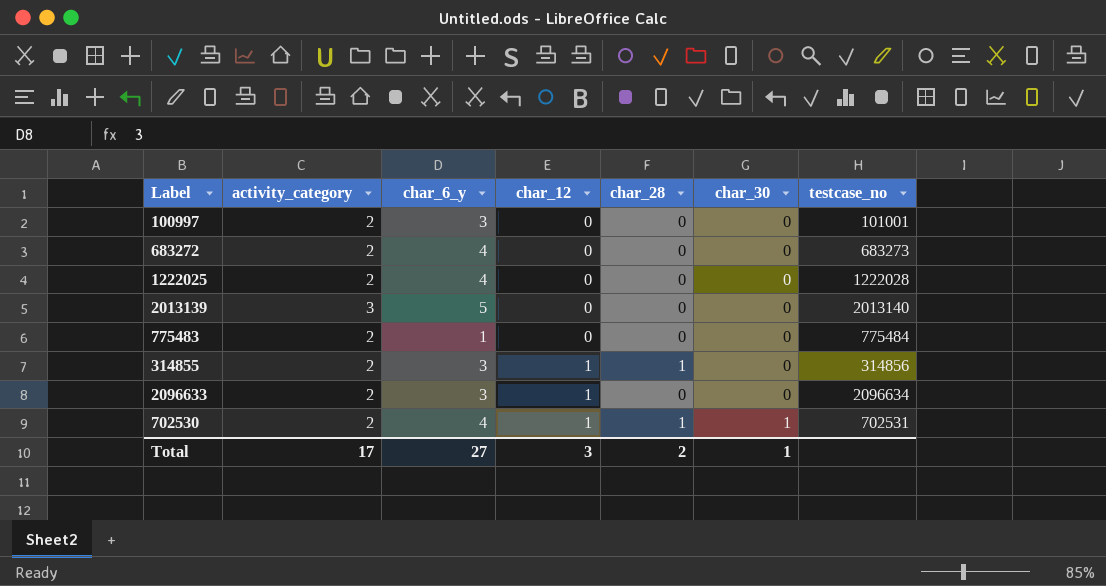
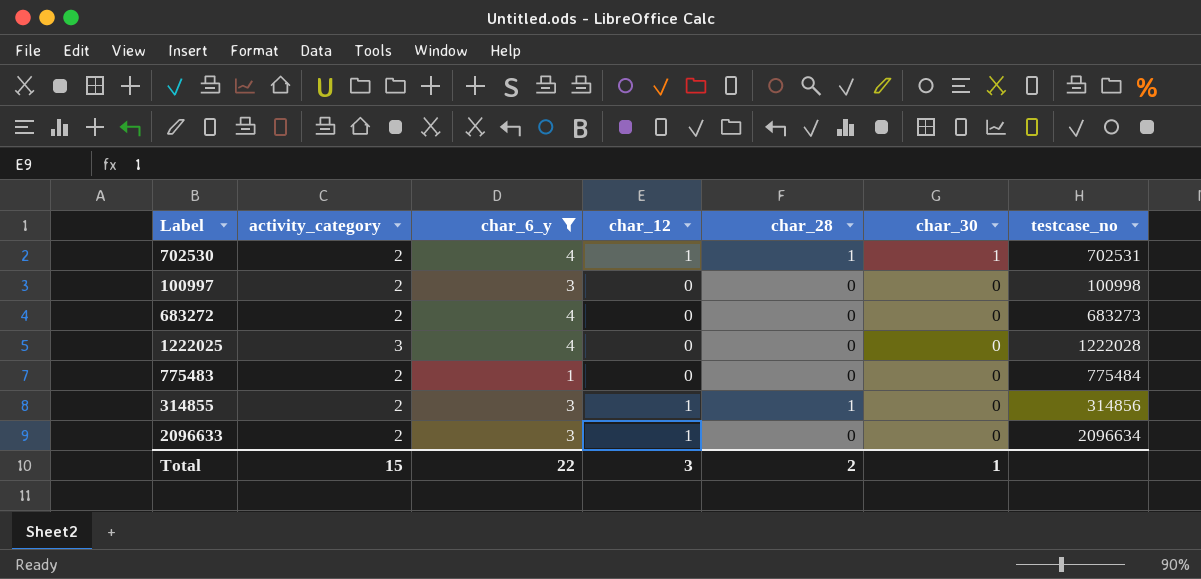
filter: none -> char_6_y != 5
row order: char_12 ascending -> char_30 descending
100997 | testcase_no: 101001 -> 100998
1222025 | activity_category: 2 -> 3
Total | activity_category: 17 -> 15
Total | char_6_y: 27 -> 22

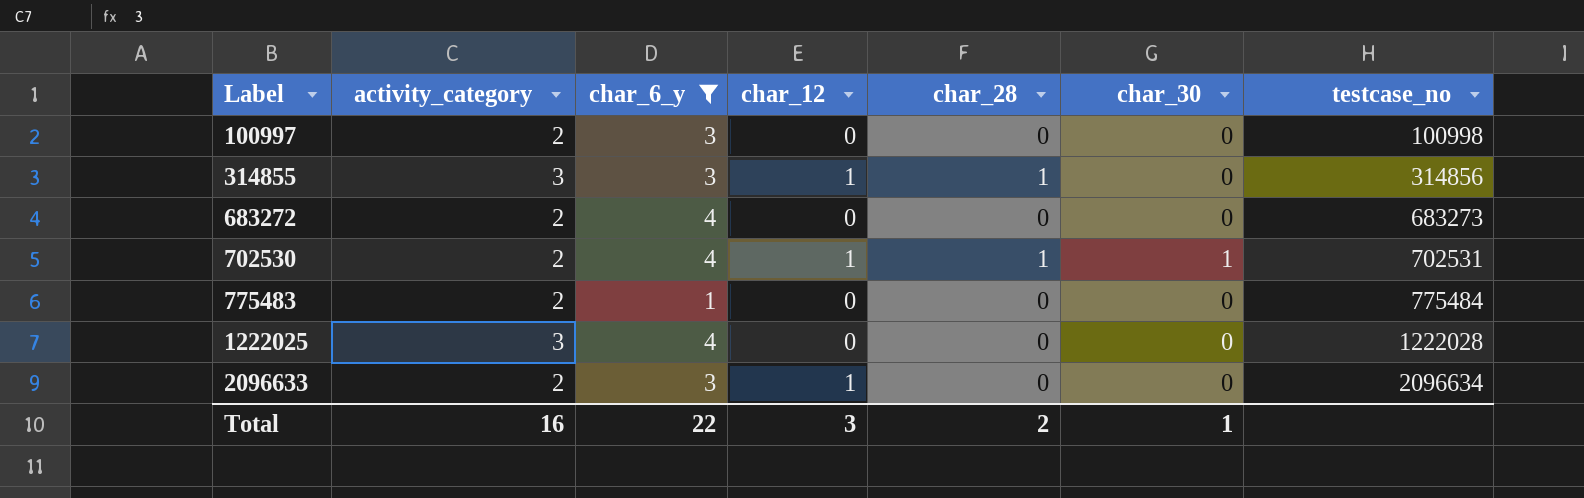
row order: char_30 descending -> Label ascending
314855 | activity_category: 2 -> 3
Total | activity_category: 15 -> 16

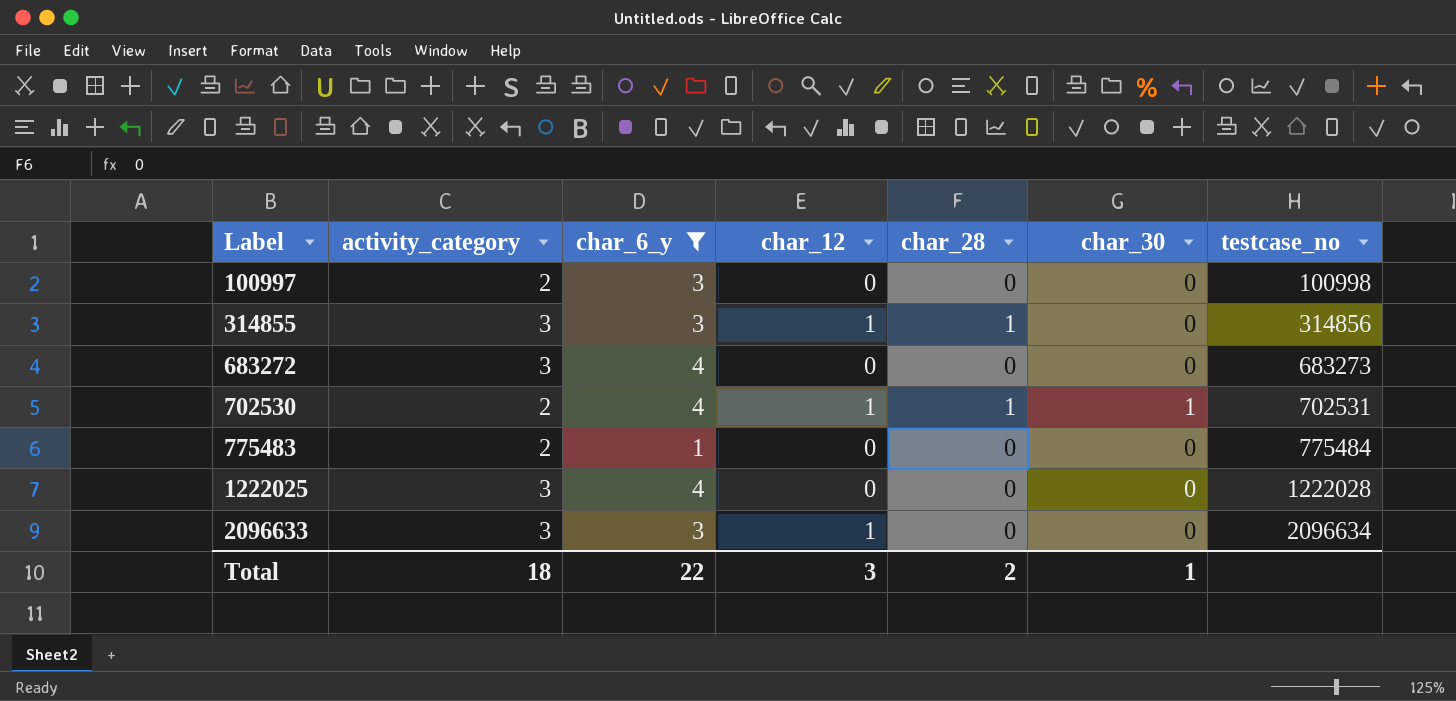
683272 | activity_category: 2 -> 3
2096633 | activity_category: 2 -> 3
Total | activity_category: 16 -> 18

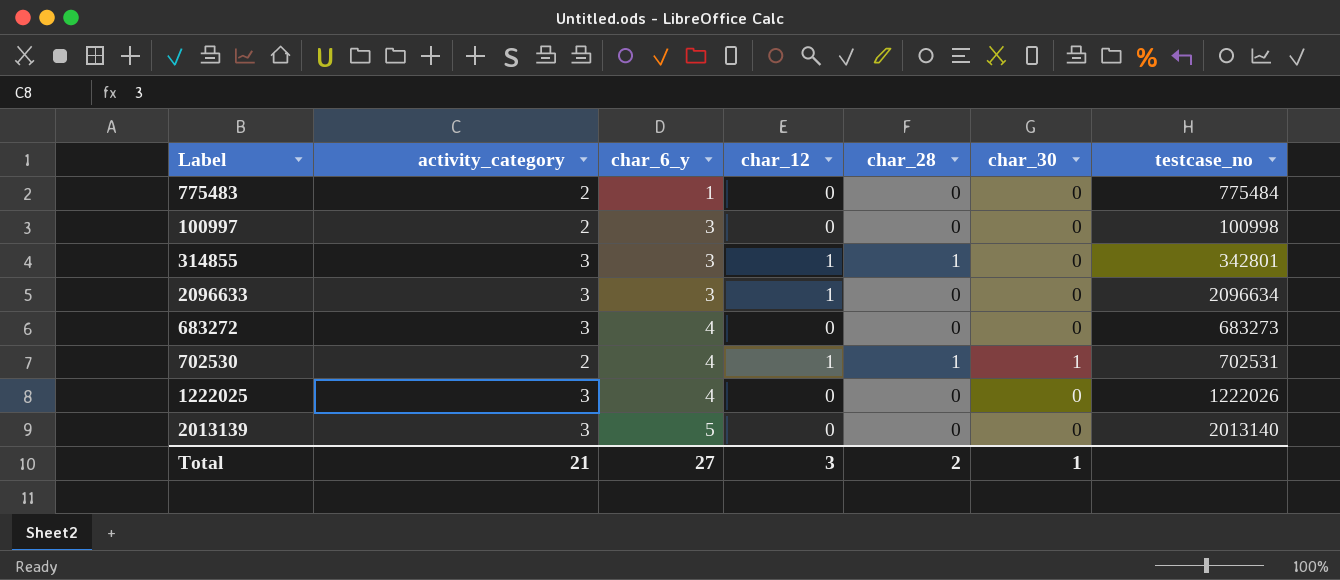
filter: char_6_y != 5 -> none
row order: Label ascending -> char_6_y ascending
314855 | testcase_no: 314856 -> 342801
1222025 | testcase_no: 1222028 -> 1222026
Total | activity_category: 18 -> 21
Total | char_6_y: 22 -> 27

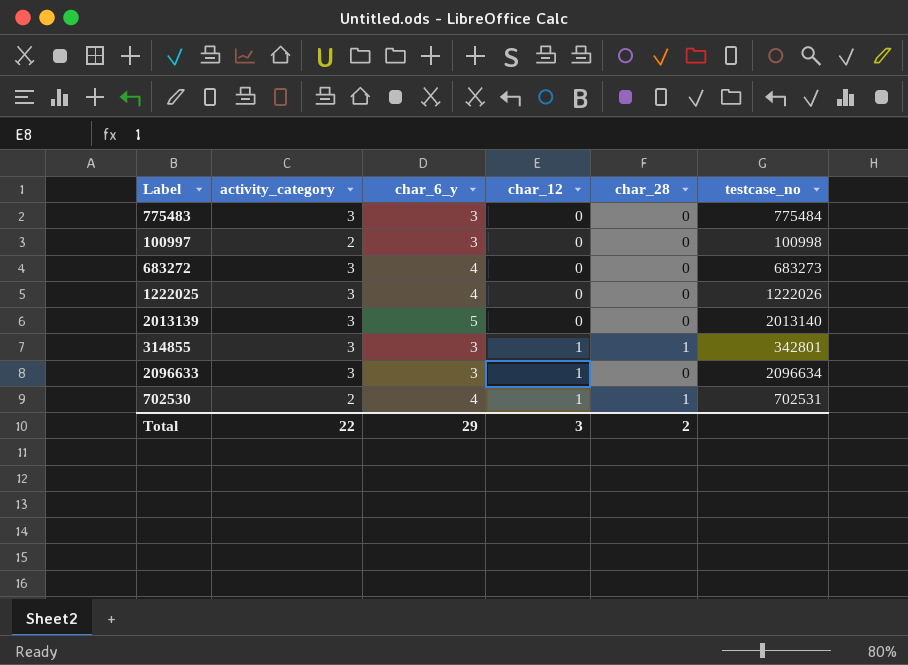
row order: char_6_y ascending -> char_12 ascending
column char_30 | position: 6 -> none
775483 | activity_category: 2 -> 3
775483 | char_6_y: 1 -> 3
Total | activity_category: 21 -> 22
Total | char_6_y: 27 -> 29

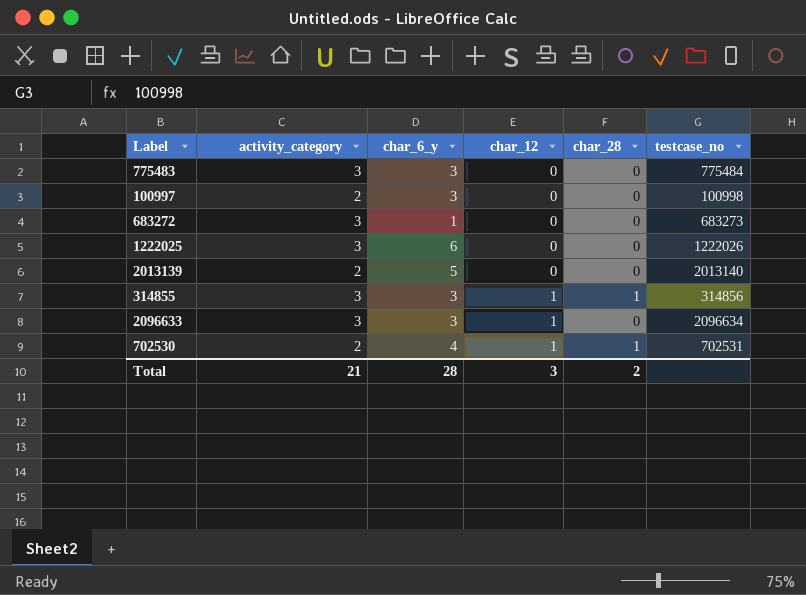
683272 | char_6_y: 4 -> 1
1222025 | char_6_y: 4 -> 6
2013139 | activity_category: 3 -> 2
314855 | testcase_no: 342801 -> 314856
Total | activity_category: 22 -> 21
Total | char_6_y: 29 -> 28

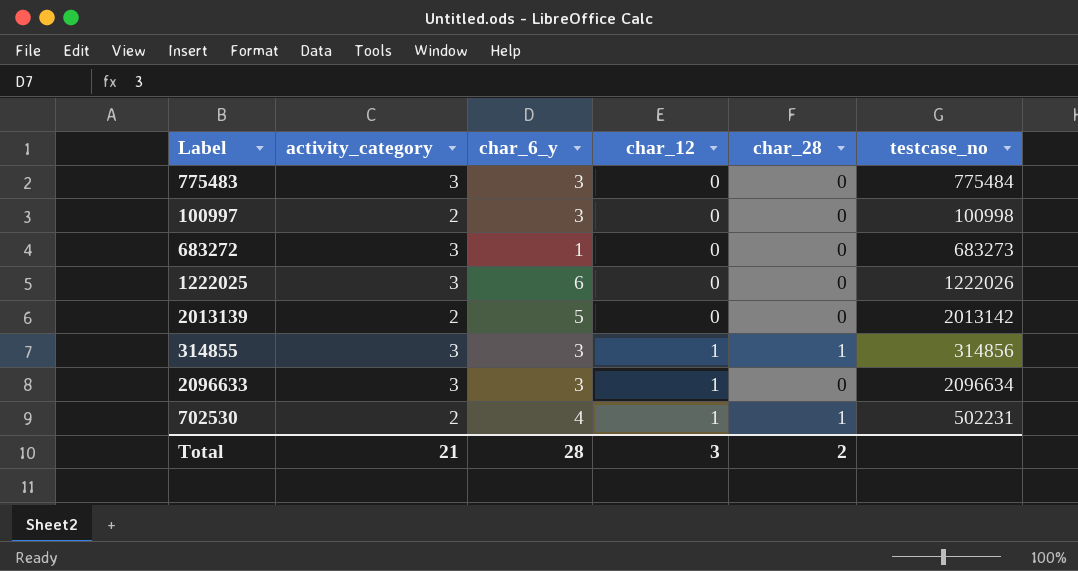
2013139 | testcase_no: 2013140 -> 2013142
702530 | testcase_no: 702531 -> 502231

